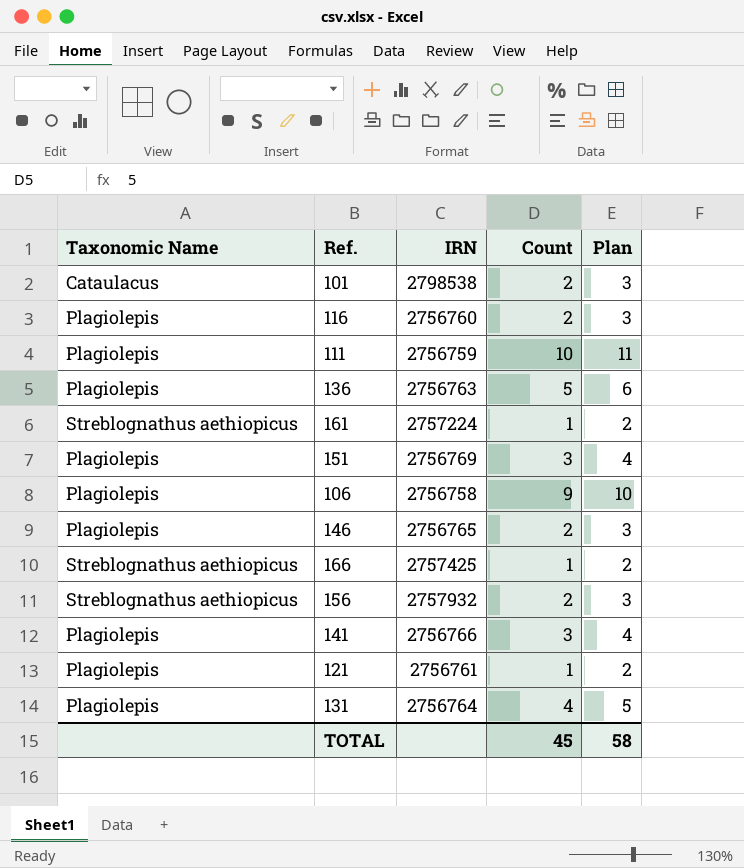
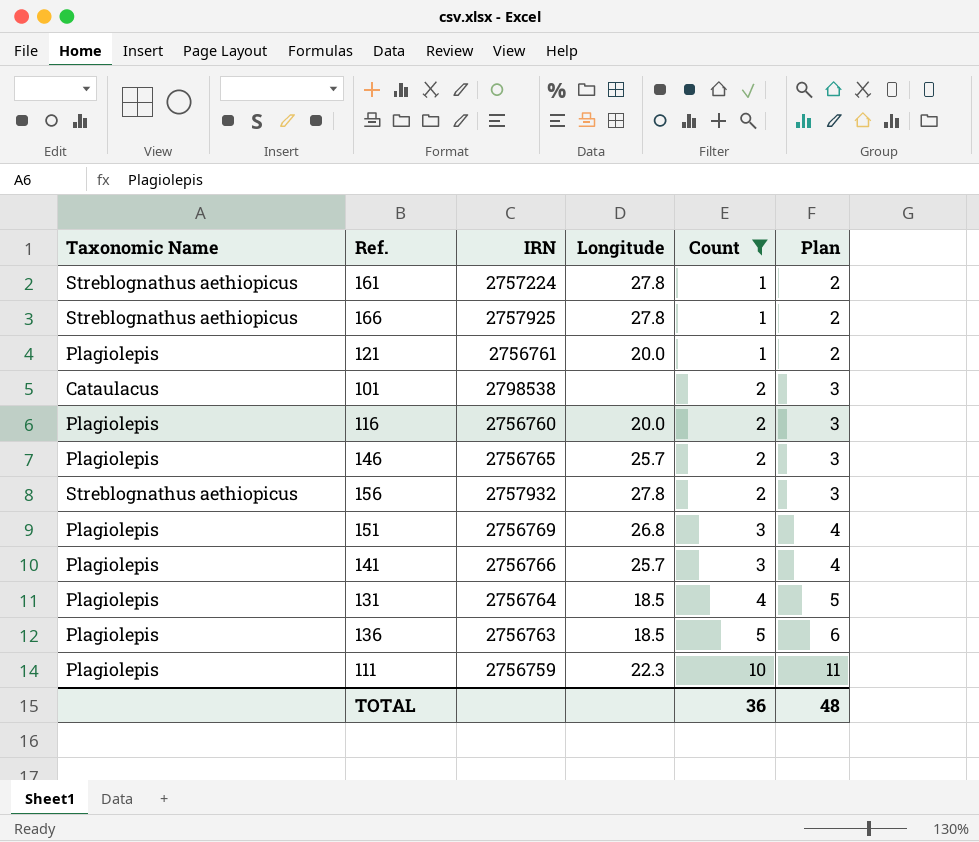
filter: none -> Count != 9
row order: none -> Count ascending
column Longitude | position: none -> 4
166 | IRN: 2757425 -> 2757925
TOTAL | Count: 45 -> 36
TOTAL | Plan: 58 -> 48

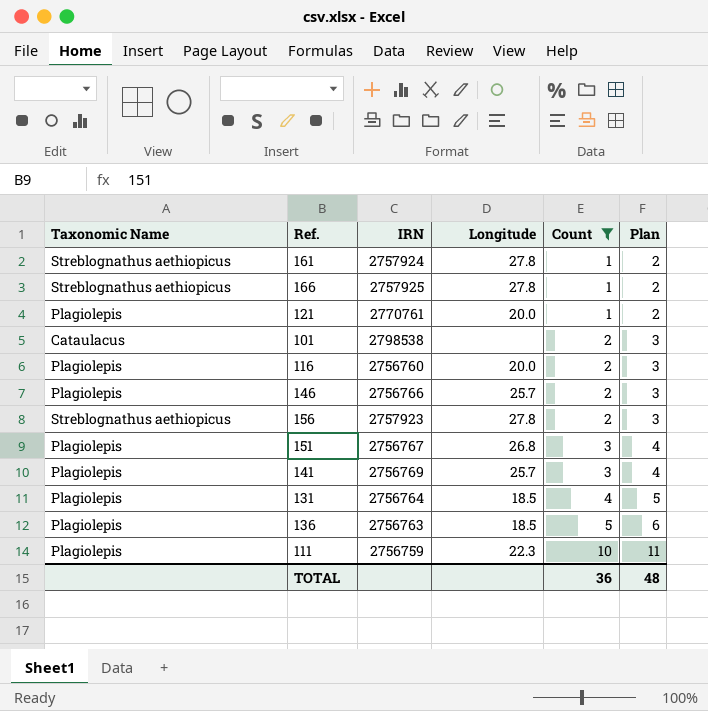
161 | IRN: 2757224 -> 2757924
121 | IRN: 2756761 -> 2770761
146 | IRN: 2756765 -> 2756766
156 | IRN: 2757932 -> 2757923
151 | IRN: 2756769 -> 2756767
141 | IRN: 2756766 -> 2756769

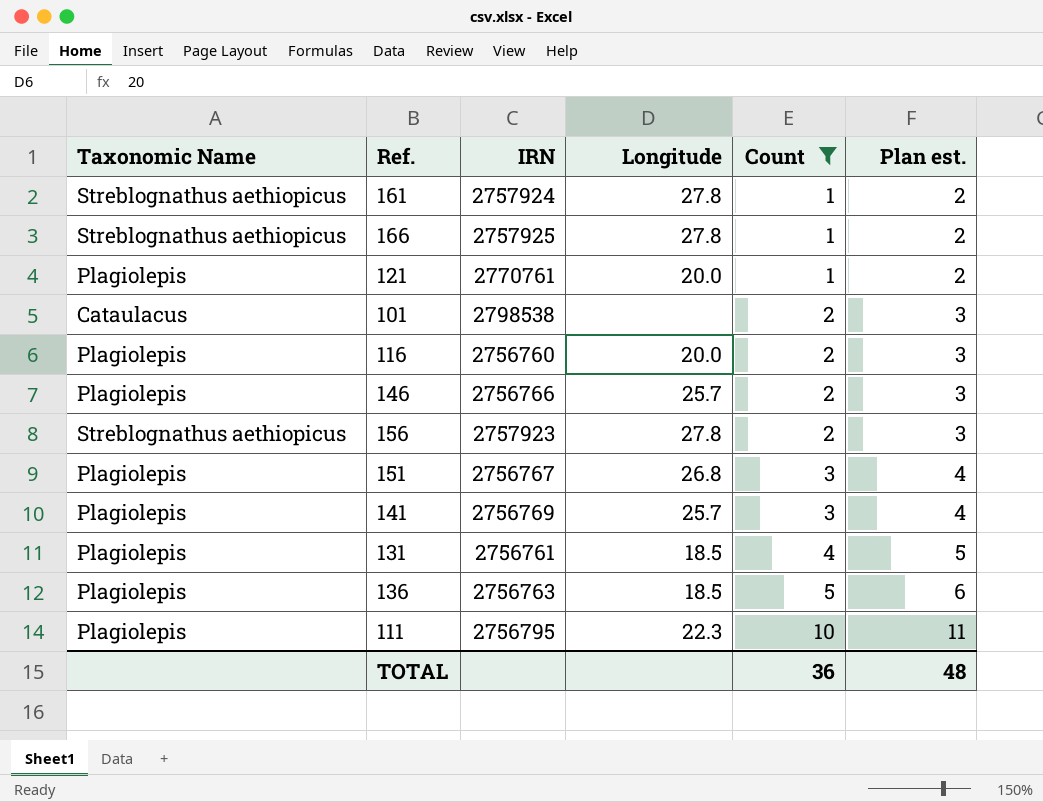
column name: Plan -> Plan est.
131 | IRN: 2756764 -> 2756761
111 | IRN: 2756759 -> 2756795

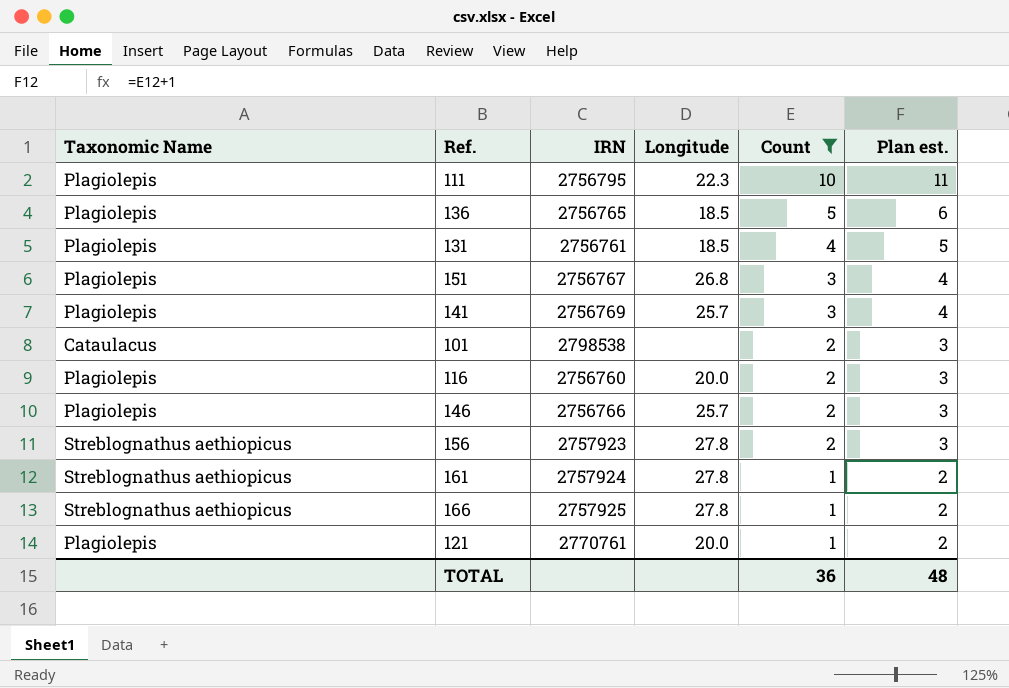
row order: Count ascending -> Count descending
136 | IRN: 2756763 -> 2756765

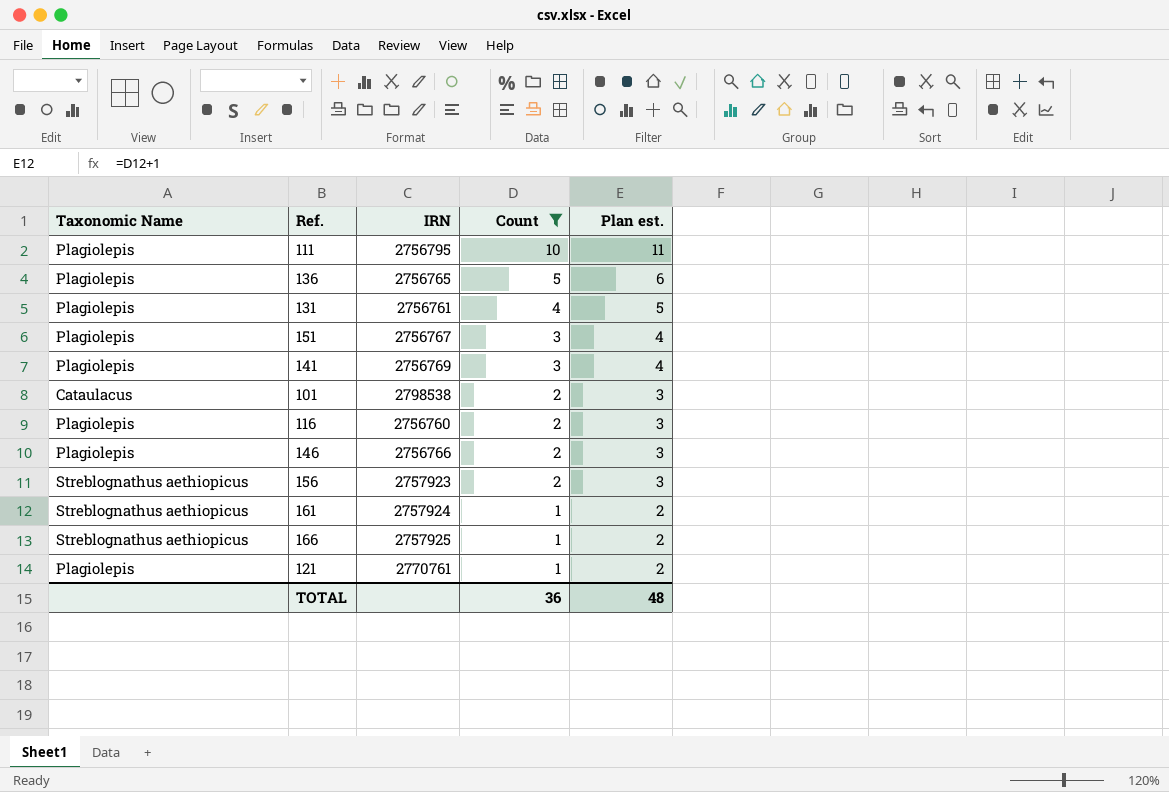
column Longitude | position: 4 -> none

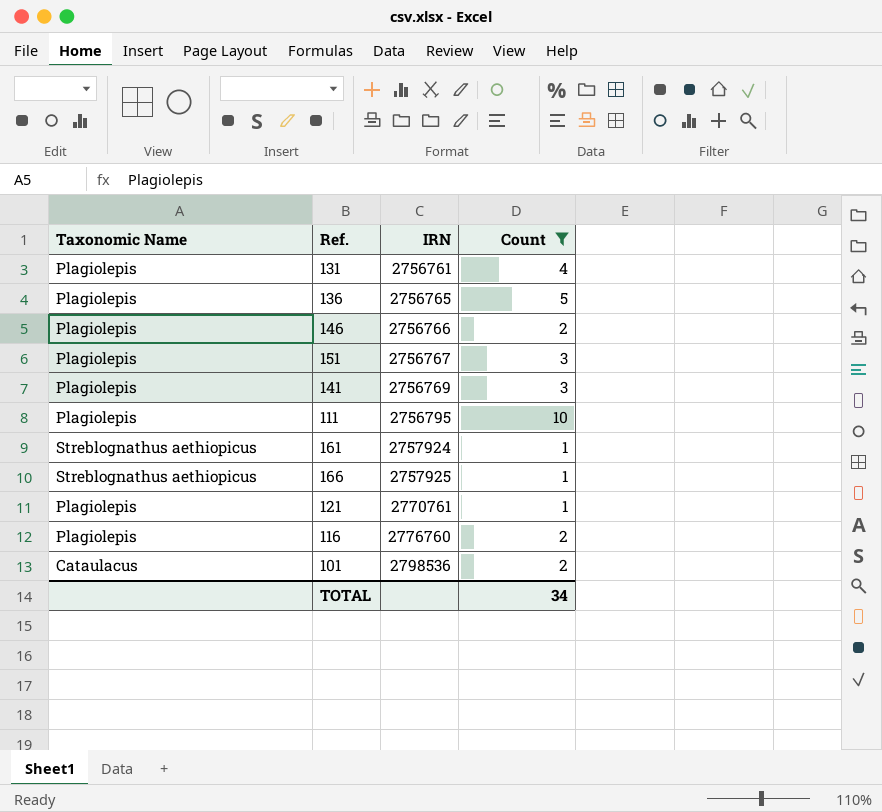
row order: Count descending -> IRN ascending
column Plan est. | formula: [Count] + 1 -> none
row 156: Streblognathus aethiopicus | 2757923 | 2 | 3 -> none
116 | IRN: 2756760 -> 2776760
101 | IRN: 2798538 -> 2798536
TOTAL | Count: 36 -> 34

